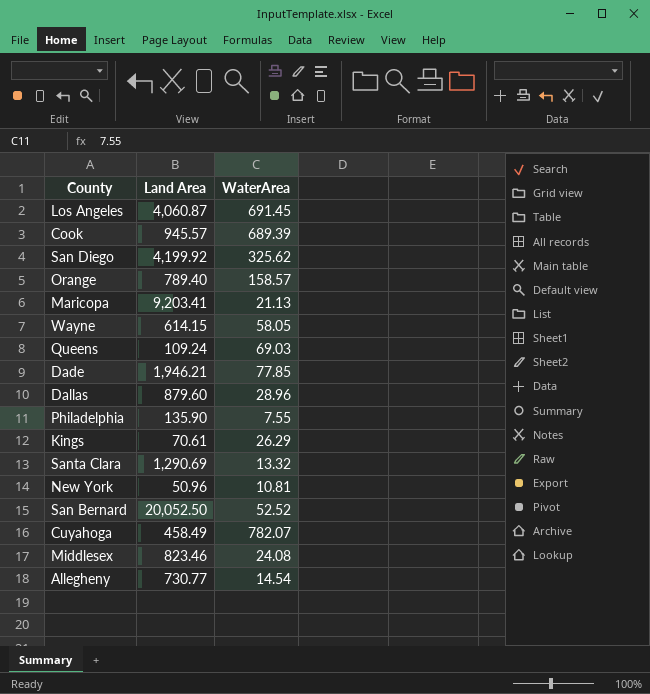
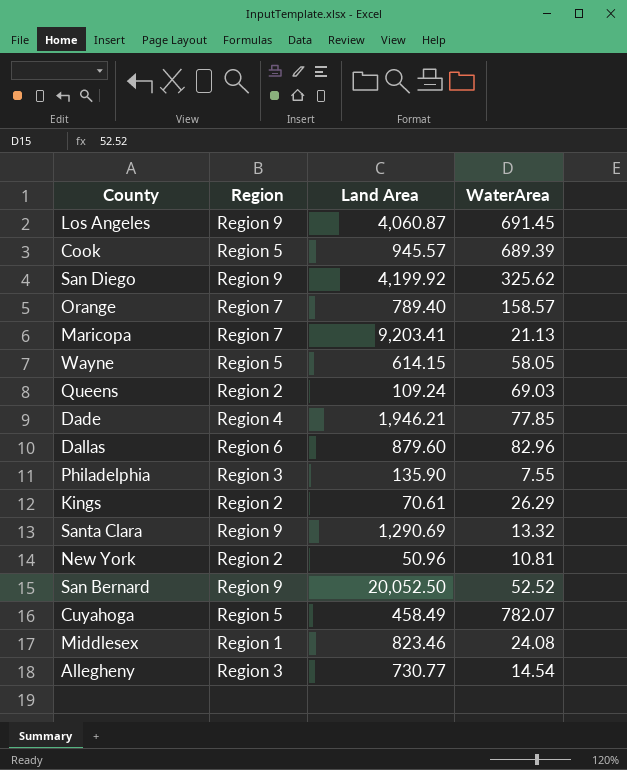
column Region | position: none -> 2
Dallas | WaterArea: 28.96 -> 82.96

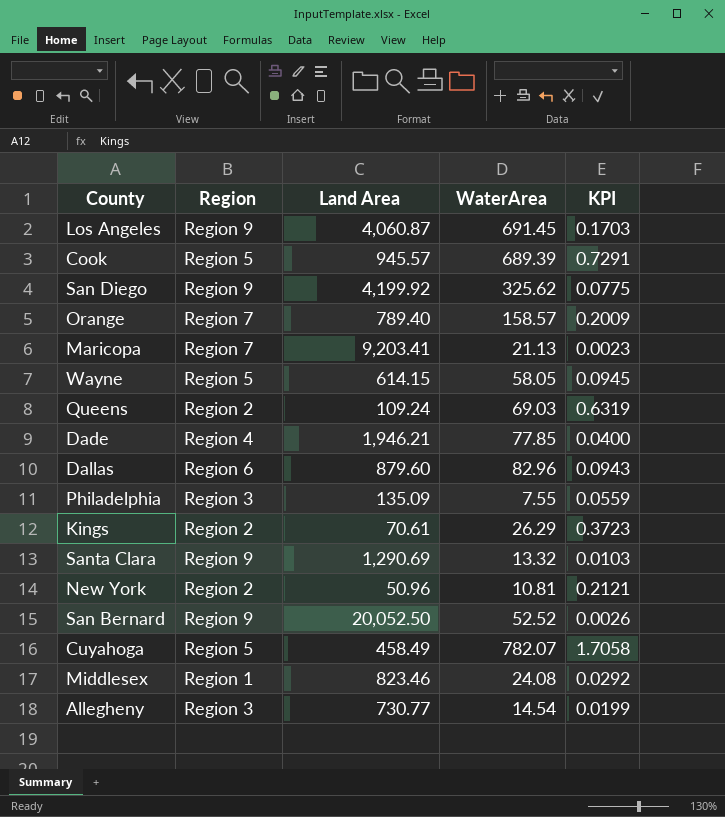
column KPI | formula: none -> [WaterArea] / [Land Area]
Philadelphia | Land Area: 135.90 -> 135.09

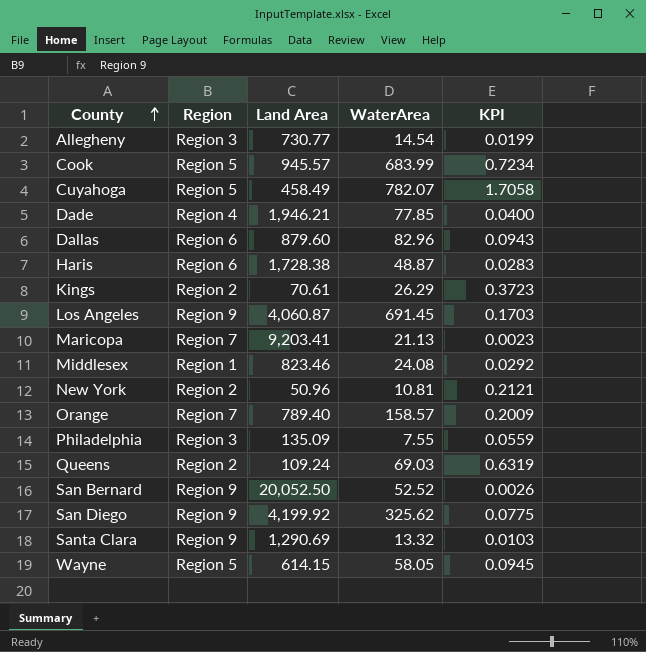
row order: none -> County ascending
Cook | WaterArea: 689.39 -> 683.99
Cook | KPI: 0.7291 -> 0.7234
row Haris: none -> Region 6 | 1,728.38 | 48.87 | 0.0283

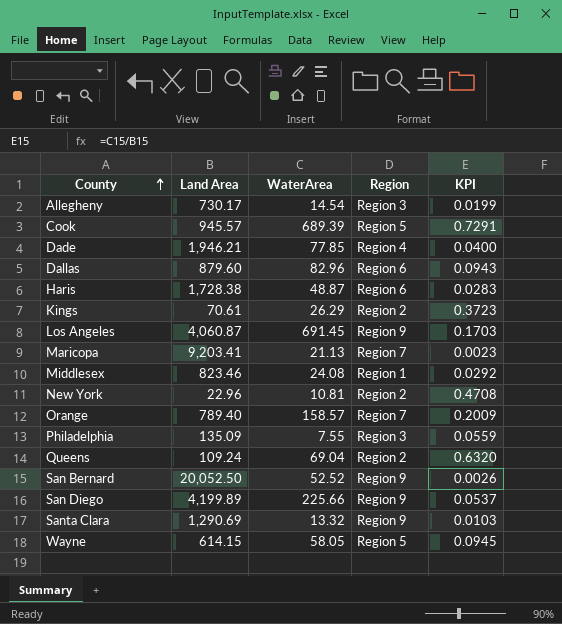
column Region | position: 2 -> 4
row Cuyahoga: Region 5 | 458.49 | 782.07 | 1.7058 -> none
Allegheny | Land Area: 730.77 -> 730.17
Cook | WaterArea: 683.99 -> 689.39
Cook | KPI: 0.7234 -> 0.7291
New York | Land Area: 50.96 -> 22.96
New York | KPI: 0.2121 -> 0.4708
Queens | WaterArea: 69.03 -> 69.04
Queens | KPI: 0.6319 -> 0.6320
San Diego | Land Area: 4,199.92 -> 4,199.89
San Diego | WaterArea: 325.62 -> 225.66
San Diego | KPI: 0.0775 -> 0.0537

